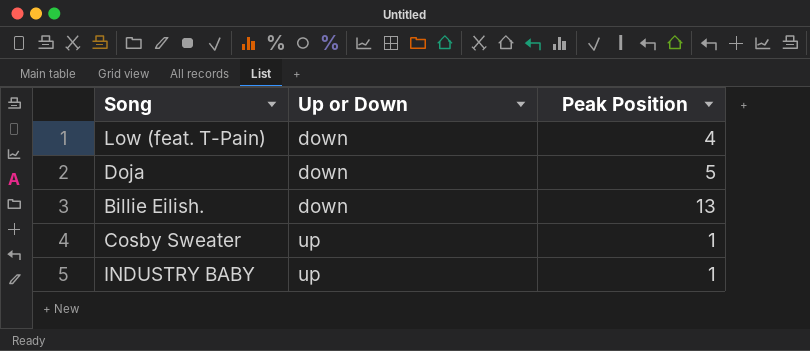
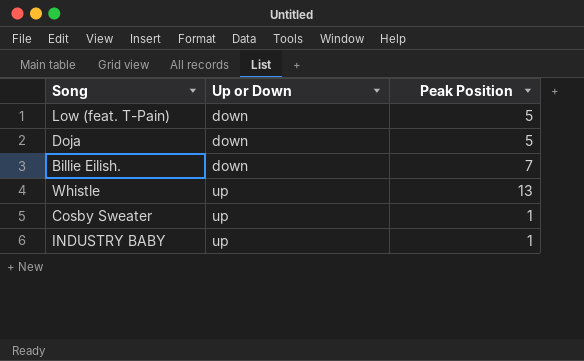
Low (feat. T-Pain) | Peak Position: 4 -> 5
Billie Eilish. | Peak Position: 13 -> 7
row Whistle: none -> up | 13

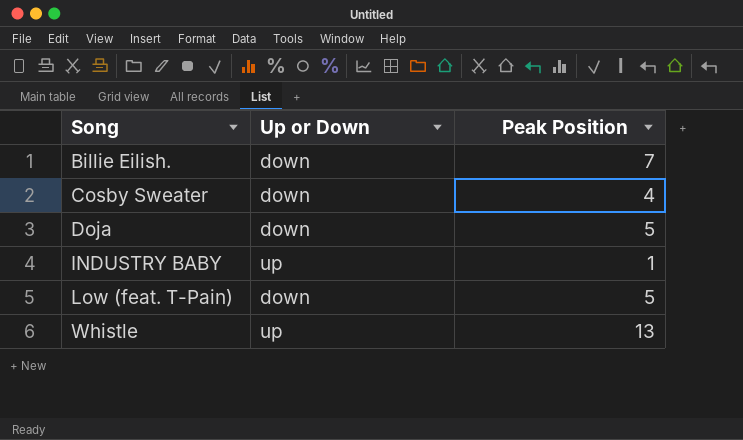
row order: Up or Down ascending -> Song ascending
Cosby Sweater | Up or Down: up -> down
Cosby Sweater | Peak Position: 1 -> 4

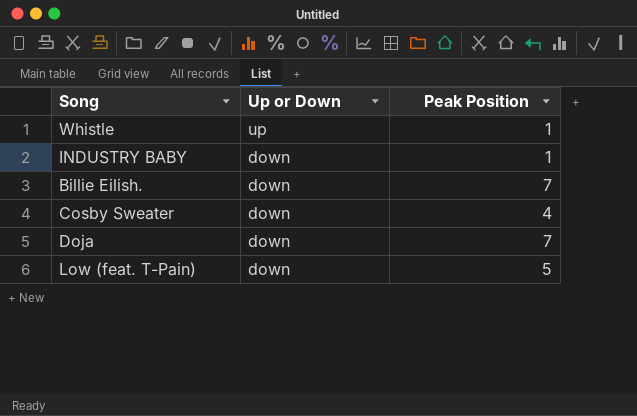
row order: Song ascending -> Up or Down descending
Whistle | Peak Position: 13 -> 1
INDUSTRY BABY | Up or Down: up -> down
Doja | Peak Position: 5 -> 7

